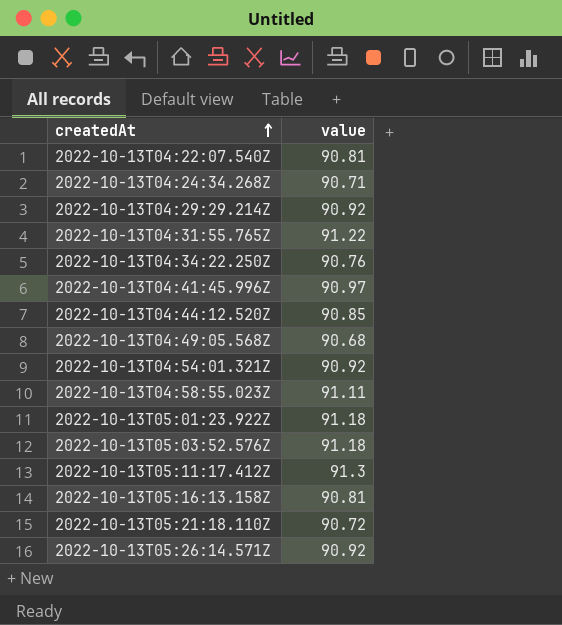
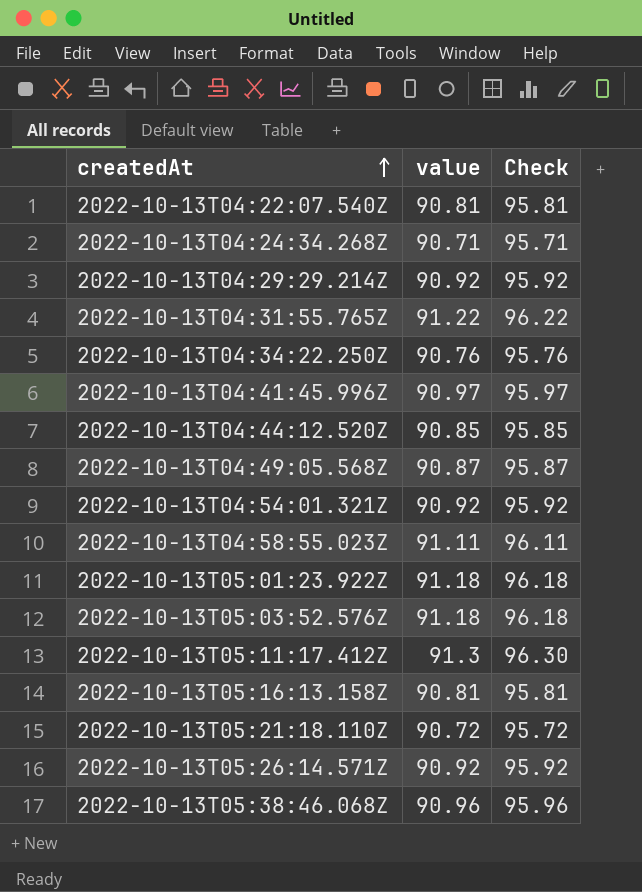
column Check | formula: none -> [value] + 5
2022-10-13T04:49:05.568Z | value: 90.68 -> 90.87
row 2022-10-13T05:38:46.068Z: none -> 90.96 | 95.96

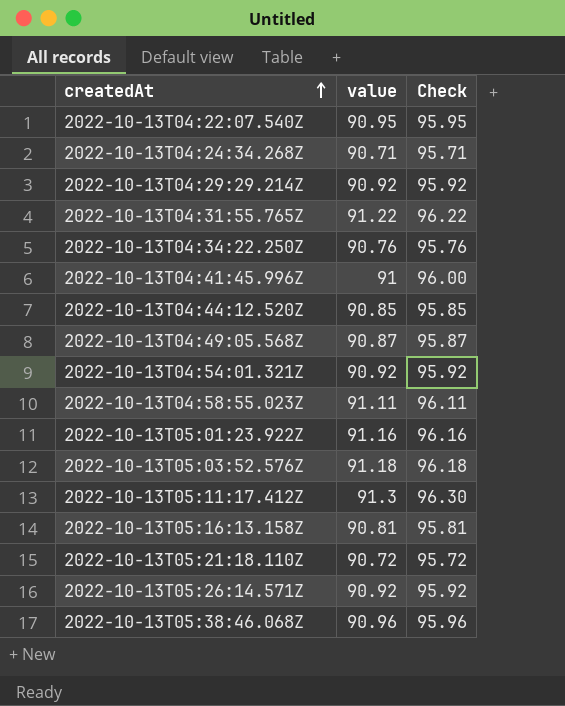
2022-10-13T04:22:07.540Z | value: 90.81 -> 90.95
2022-10-13T04:22:07.540Z | Check: 95.81 -> 95.95
2022-10-13T04:41:45.996Z | value: 90.97 -> 91
2022-10-13T04:41:45.996Z | Check: 95.97 -> 96.00
2022-10-13T05:01:23.922Z | value: 91.18 -> 91.16
2022-10-13T05:01:23.922Z | Check: 96.18 -> 96.16

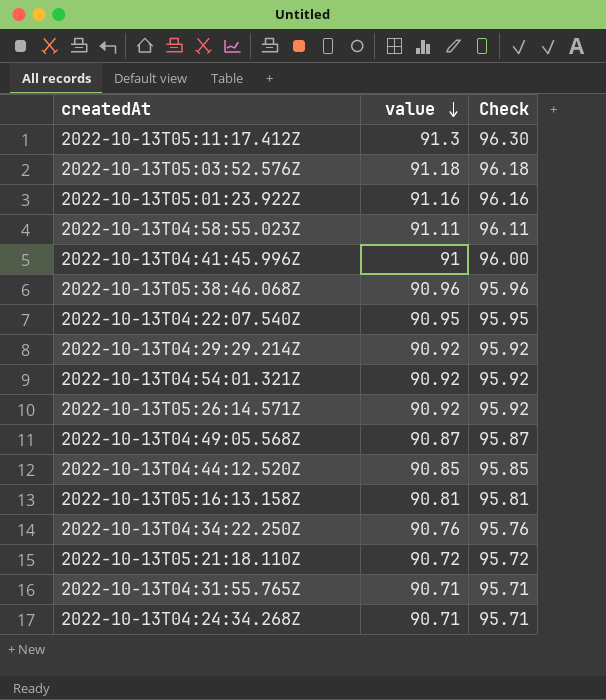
row order: createdAt ascending -> value descending
2022-10-13T04:31:55.765Z | value: 91.22 -> 90.71
2022-10-13T04:31:55.765Z | Check: 96.22 -> 95.71

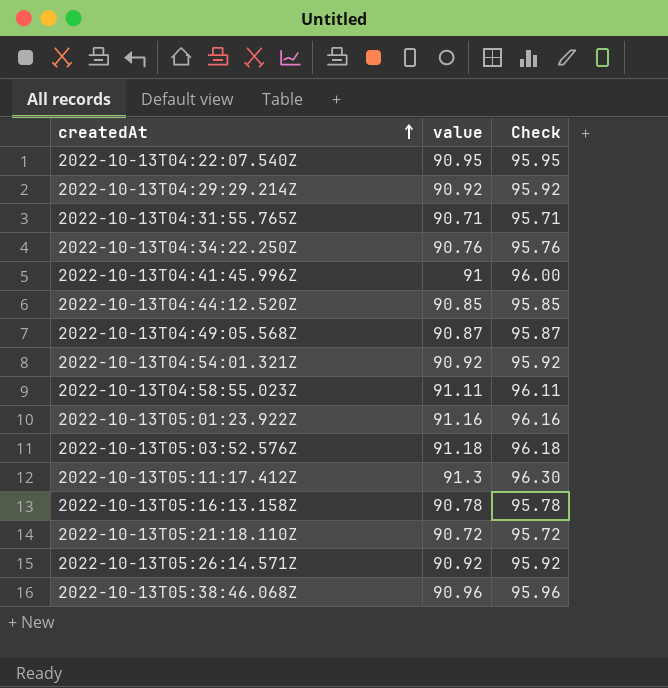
row order: value descending -> createdAt ascending
row 2022-10-13T04:24:34.268Z: 90.71 | 95.71 -> none
2022-10-13T05:16:13.158Z | value: 90.81 -> 90.78
2022-10-13T05:16:13.158Z | Check: 95.81 -> 95.78

